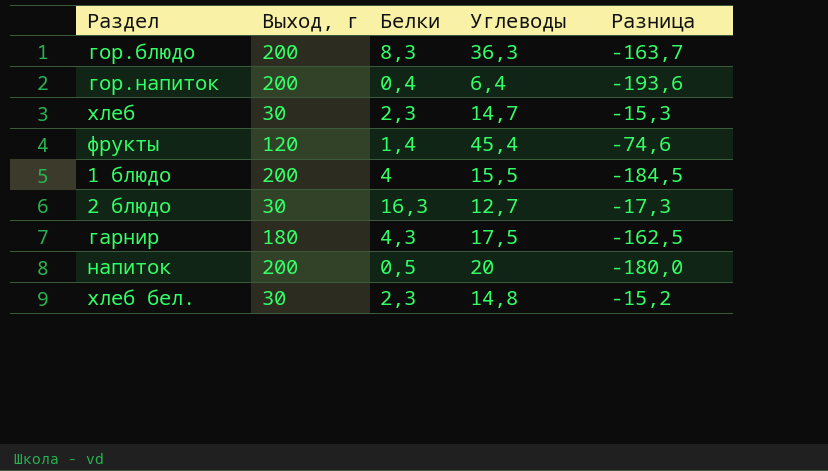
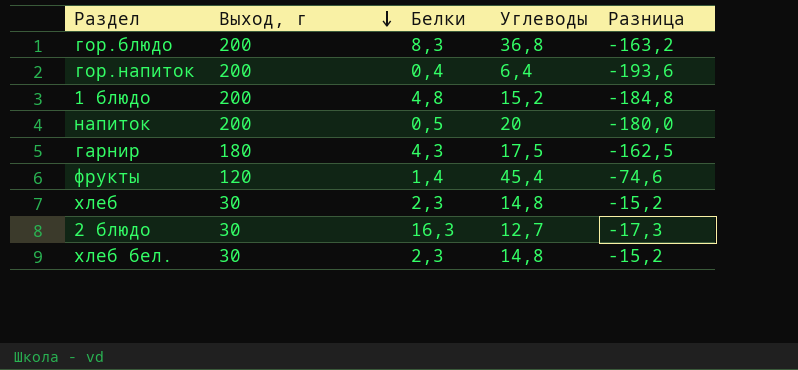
row order: none -> Выход, г descending
гор.блюдо | Углеводы: 36,3 -> 36,8
гор.блюдо | Разница: -163,7 -> -163,2
1 блюдо | Белки: 4 -> 4,8
1 блюдо | Углеводы: 15,5 -> 15,2
1 блюдо | Разница: -184,5 -> -184,8
хлеб | Углеводы: 14,7 -> 14,8
хлеб | Разница: -15,3 -> -15,2

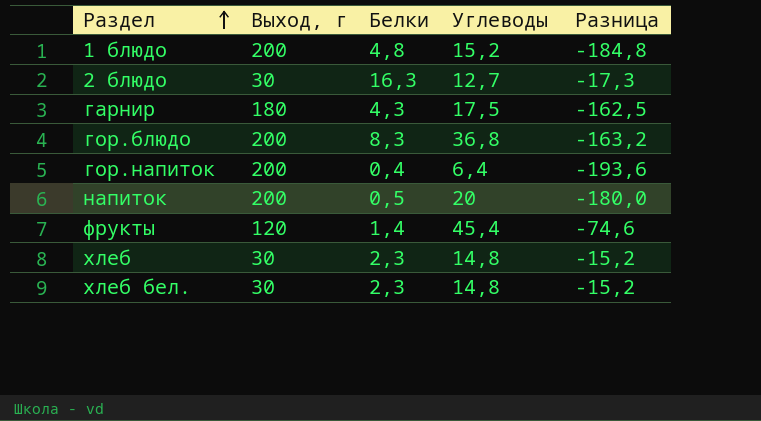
row order: Выход, г descending -> Раздел ascending

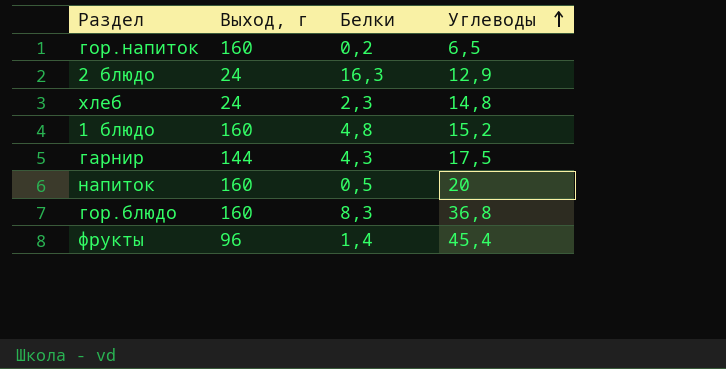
row order: Раздел ascending -> Углеводы ascending
column Разница | formula: [Углеводы] - [Выход, г] -> none
row хлеб бел.: 30 | 2,3 | 14,8 | -15,2 -> none
гор.напиток | Выход, г: 200 -> 160
гор.напиток | Белки: 0,4 -> 0,2
гор.напиток | Углеводы: 6,4 -> 6,5
2 блюдо | Выход, г: 30 -> 24
2 блюдо | Углеводы: 12,7 -> 12,9
хлеб | Выход, г: 30 -> 24
1 блюдо | Выход, г: 200 -> 160
гарнир | Выход, г: 180 -> 144
напиток | Выход, г: 200 -> 160
гор.блюдо | Выход, г: 200 -> 160
фрукты | Выход, г: 120 -> 96

